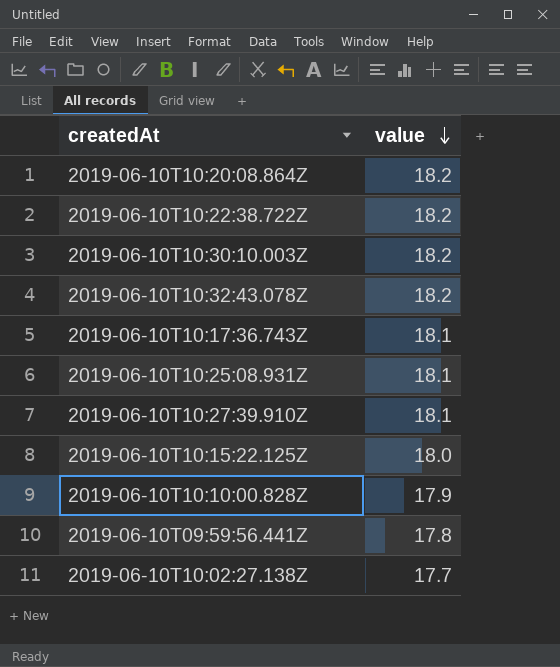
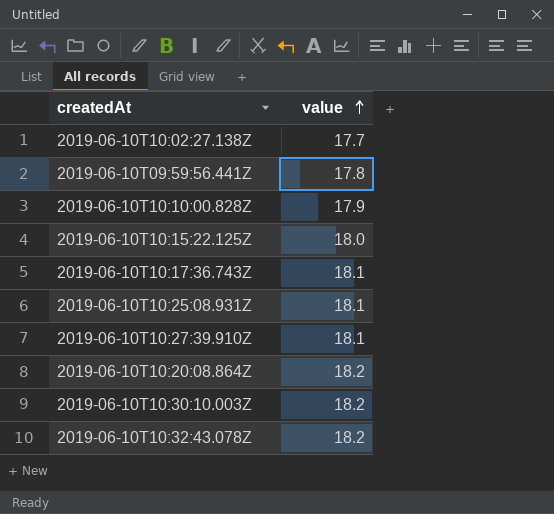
row order: value descending -> value ascending
row 2019-06-10T10:22:38.722Z: 18.2 -> none

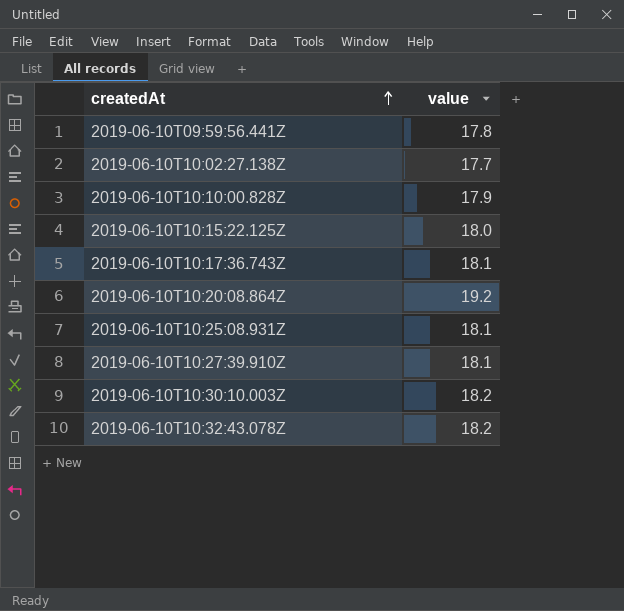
row order: value ascending -> createdAt ascending
2019-06-10T10:20:08.864Z | value: 18.2 -> 19.2

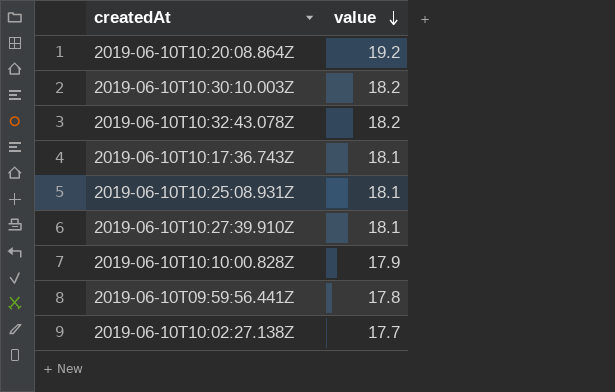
row order: createdAt ascending -> value descending
row 2019-06-10T10:15:22.125Z: 18.0 -> none

